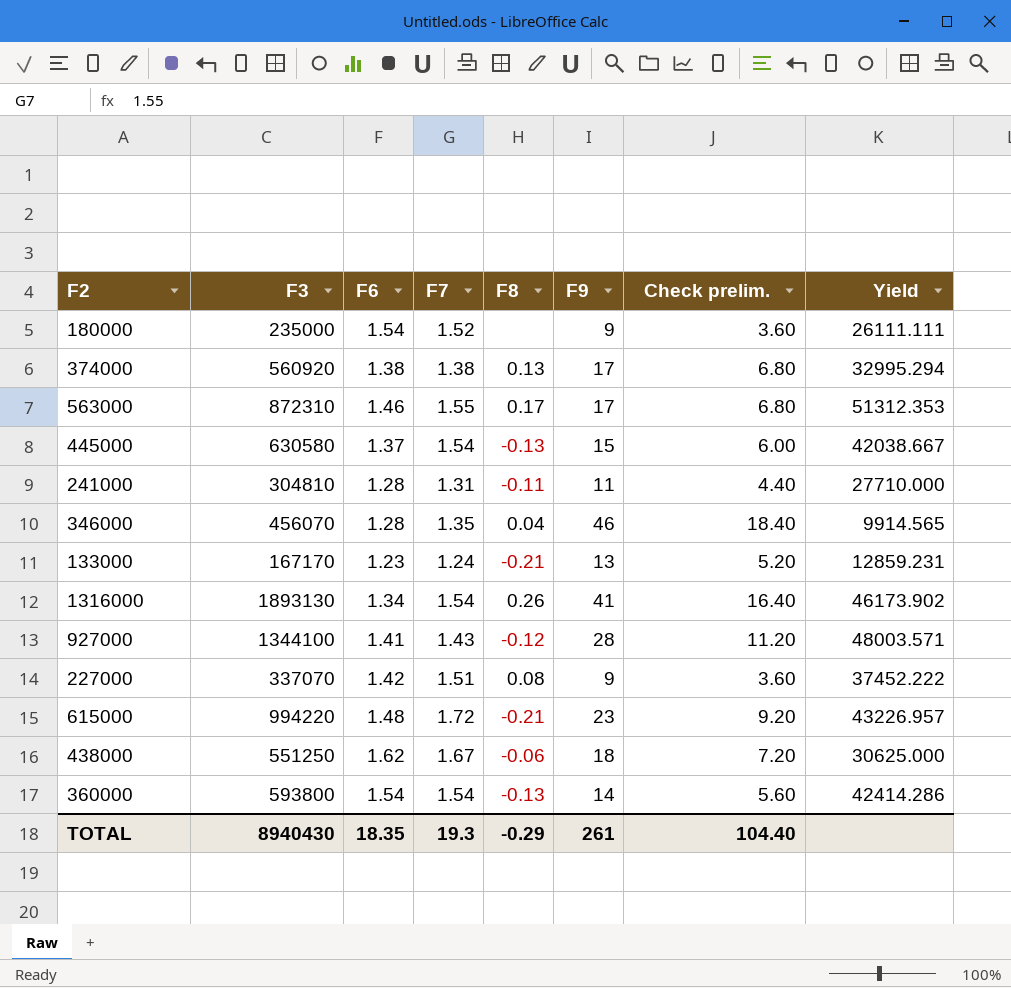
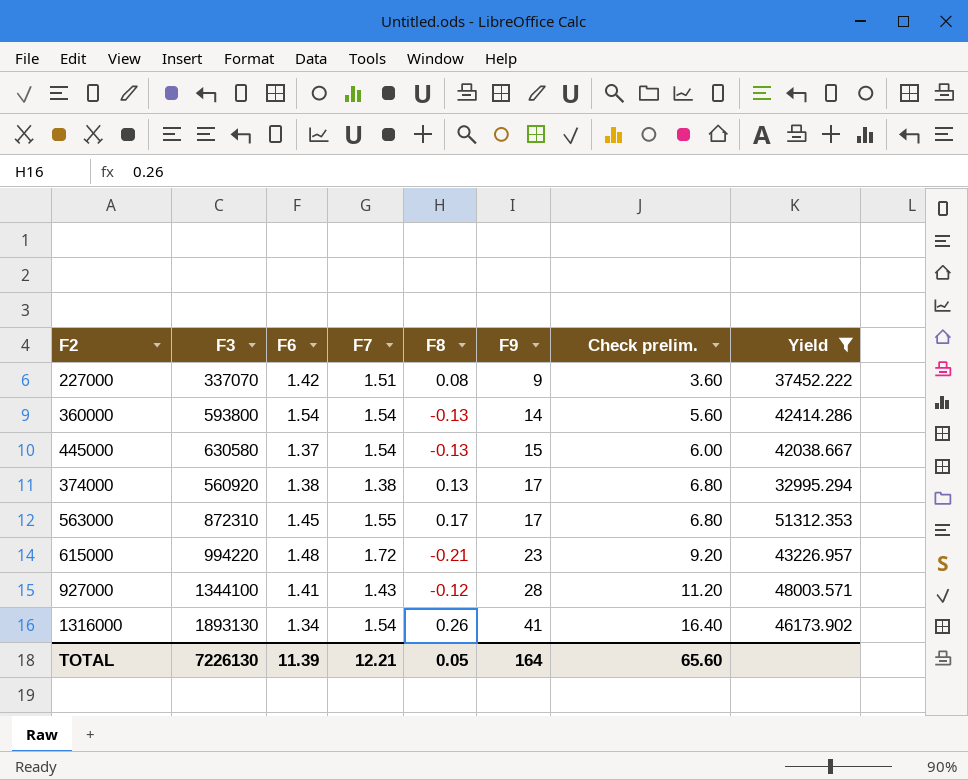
filter: none -> Yield >= 32995.294
row order: none -> F9 ascending
563000 | F6: 1.46 -> 1.45
TOTAL | F3: 8940430 -> 7226130
TOTAL | F6: 18.35 -> 11.39
TOTAL | F7: 19.3 -> 12.21
TOTAL | F8: -0.29 -> 0.05
TOTAL | F9: 261 -> 164
TOTAL | Check prelim.: 104.40 -> 65.60

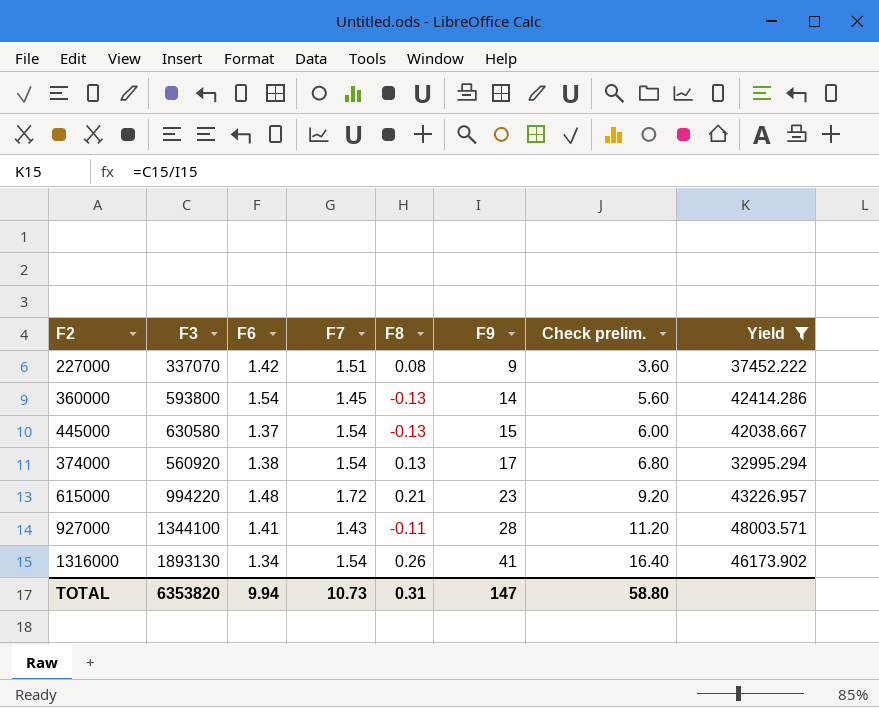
row 563000: 872310 | 1.45 | 1.55 | 0.17 | 17 | 6.80 | 51312.353 -> none
360000 | F7: 1.54 -> 1.45
374000 | F7: 1.38 -> 1.54
615000 | F8: -0.21 -> 0.21
927000 | F8: -0.12 -> -0.11
TOTAL | F3: 7226130 -> 6353820
TOTAL | F6: 11.39 -> 9.94
TOTAL | F7: 12.21 -> 10.73
TOTAL | F8: 0.05 -> 0.31
TOTAL | F9: 164 -> 147
TOTAL | Check prelim.: 65.60 -> 58.80

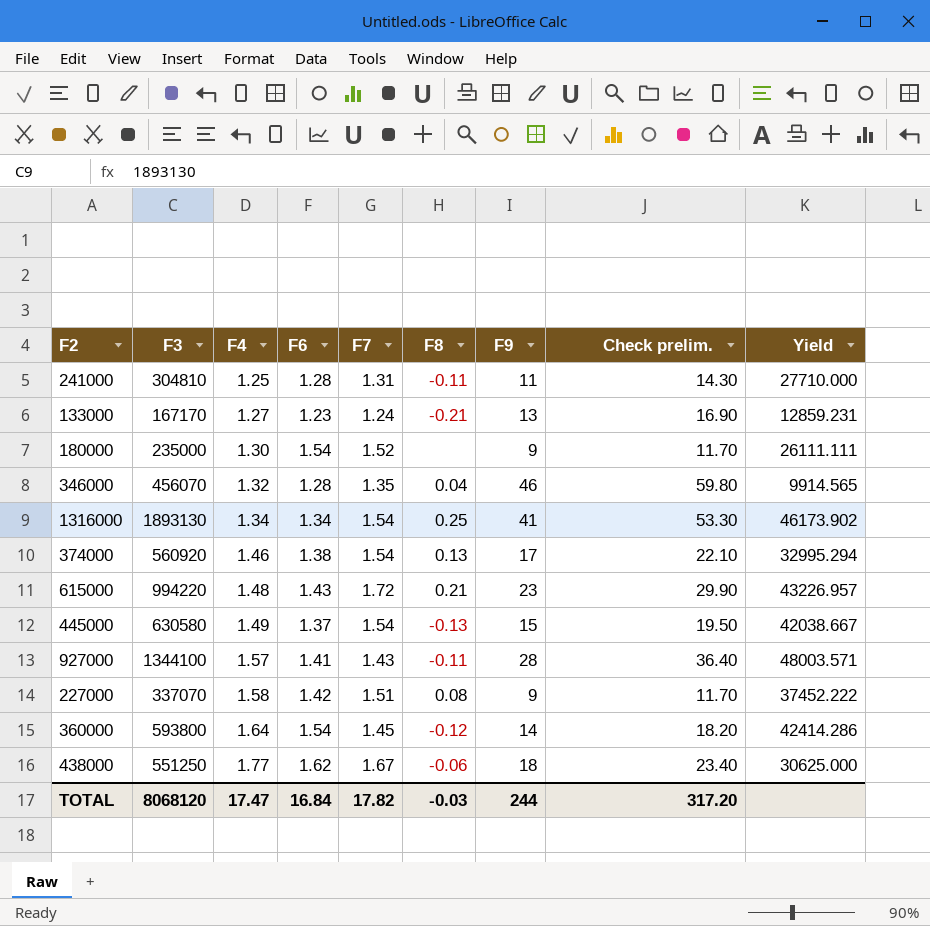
filter: Yield >= 32995.294 -> none
row order: F9 ascending -> F4 ascending
column F4 | position: none -> 3
column Check prelim. | formula: [F9] * 0.4 -> [F9] * 1.3
1316000 | F8: 0.26 -> 0.25
615000 | F6: 1.48 -> 1.43
360000 | F8: -0.13 -> -0.12
TOTAL | F3: 6353820 -> 8068120
TOTAL | F6: 9.94 -> 16.84
TOTAL | F7: 10.73 -> 17.82
TOTAL | F8: 0.31 -> -0.03
TOTAL | F9: 147 -> 244
TOTAL | Check prelim.: 58.80 -> 317.20

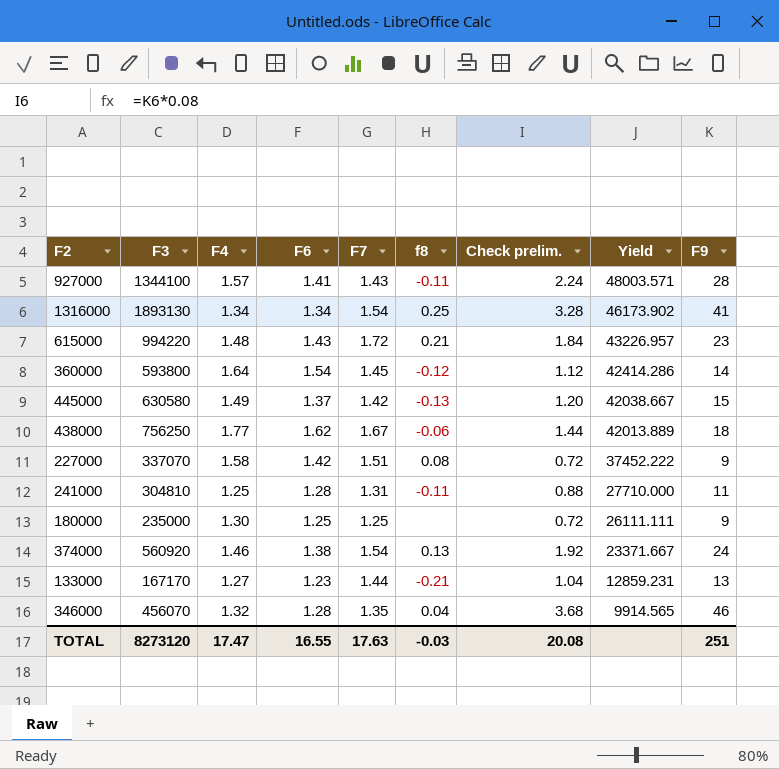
row order: F4 ascending -> Yield descending
column name: F8 -> f8
column Check prelim. | formula: [F9] * 1.3 -> [F9] * 0.08
column F9 | position: 7 -> 9
445000 | F7: 1.54 -> 1.42
438000 | F3: 551250 -> 756250
438000 | Yield: 30625.000 -> 42013.889
180000 | F6: 1.54 -> 1.25
180000 | F7: 1.52 -> 1.25
374000 | Yield: 32995.294 -> 23371.667
374000 | F9: 17 -> 24
133000 | F7: 1.24 -> 1.44
TOTAL | F3: 8068120 -> 8273120
TOTAL | F6: 16.84 -> 16.55
TOTAL | F7: 17.82 -> 17.63
TOTAL | Check prelim.: 317.20 -> 20.08
TOTAL | F9: 244 -> 251

